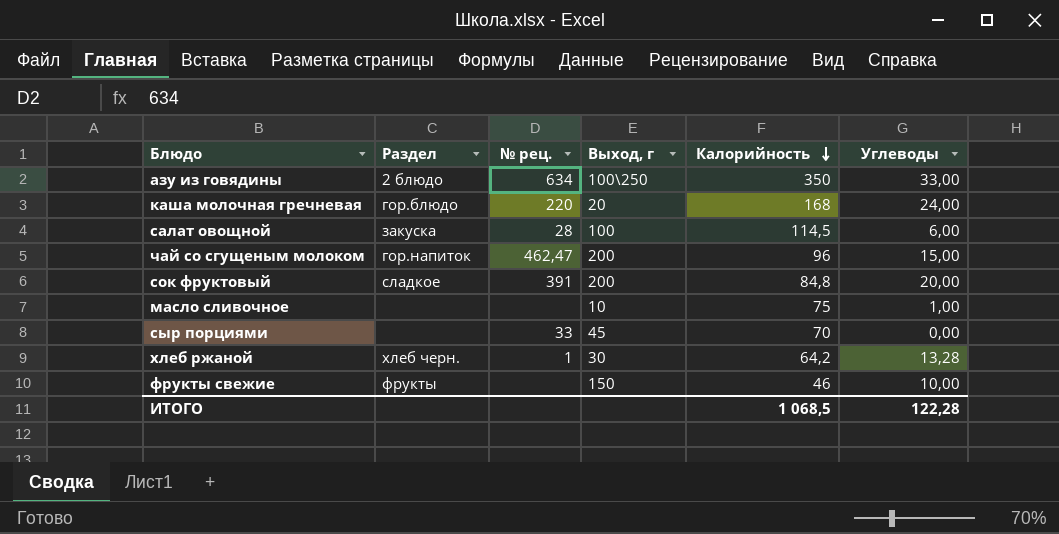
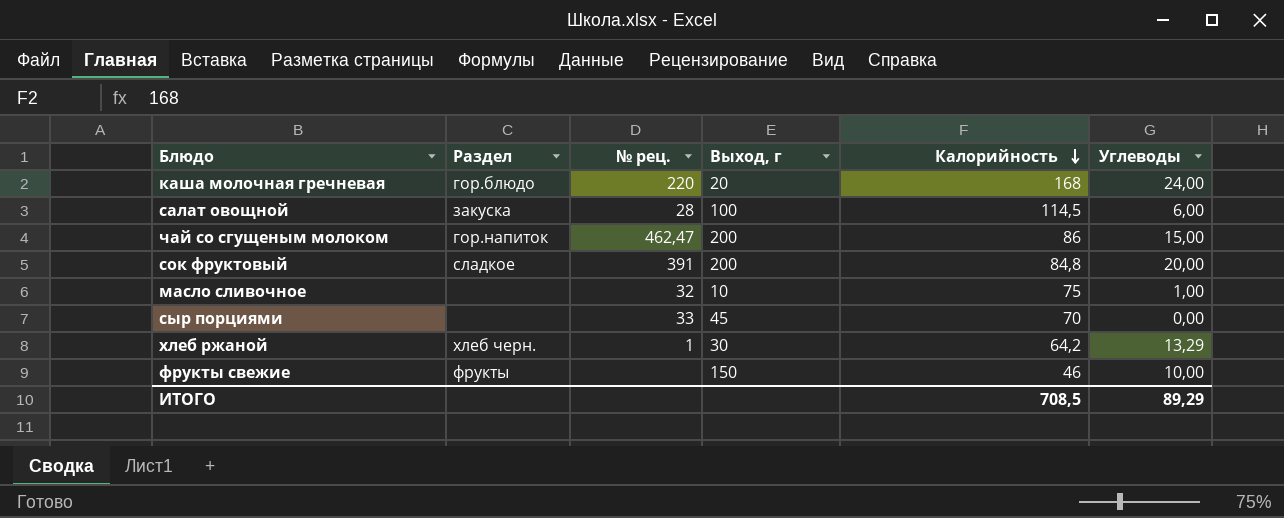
row азу из говядины: 2 блюдо | 634 | 100\250 | 350 | 33,00 -> none
чай со сгущеным молоком | Калорийность: 96 -> 86
масло сливочное | № рец.: none -> 32
хлеб ржаной | Углеводы: 13,28 -> 13,29
ИТОГО | Калорийность: 1 068,5 -> 708,5
ИТОГО | Углеводы: 122,28 -> 89,29

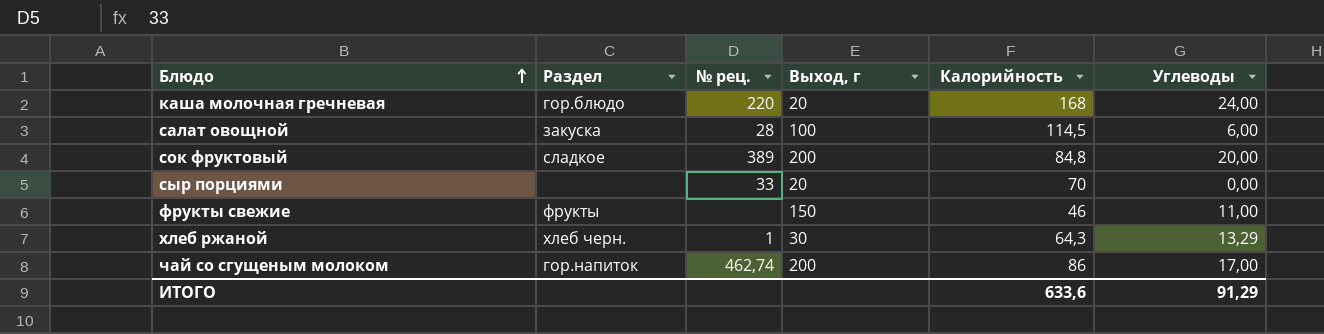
row order: Калорийность descending -> Блюдо ascending
row масло сливочное: none | 32 | 10 | 75 | 1,00 -> none
сок фруктовый | № рец.: 391 -> 389
сыр порциями | Выход, г: 45 -> 20
фрукты свежие | Углеводы: 10,00 -> 11,00
хлеб ржаной | Калорийность: 64,2 -> 64,3
чай со сгущеным молоком | № рец.: 462,47 -> 462,74
чай со сгущеным молоком | Углеводы: 15,00 -> 17,00
ИТОГО | Калорийность: 708,5 -> 633,6
ИТОГО | Углеводы: 89,29 -> 91,29

